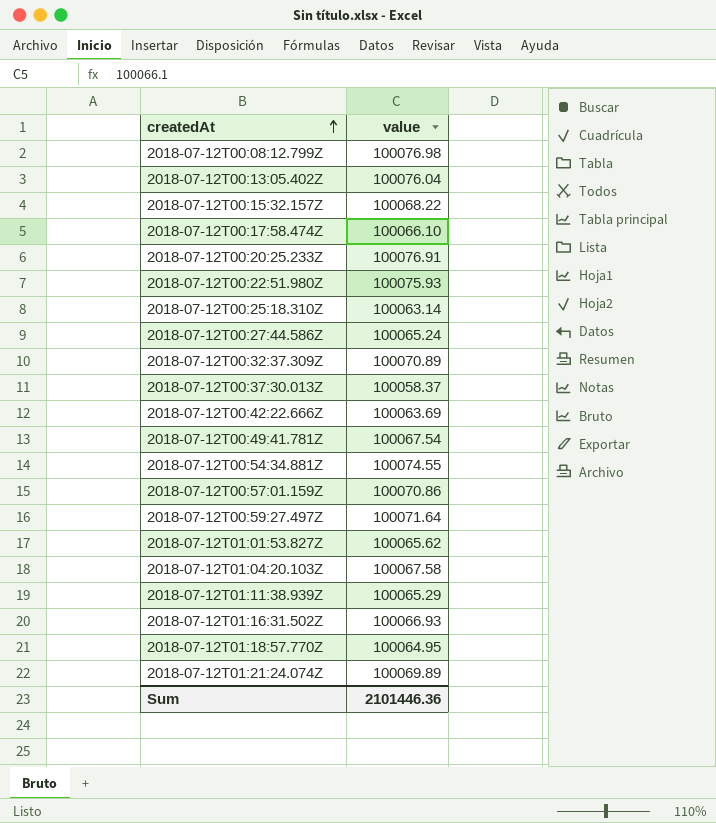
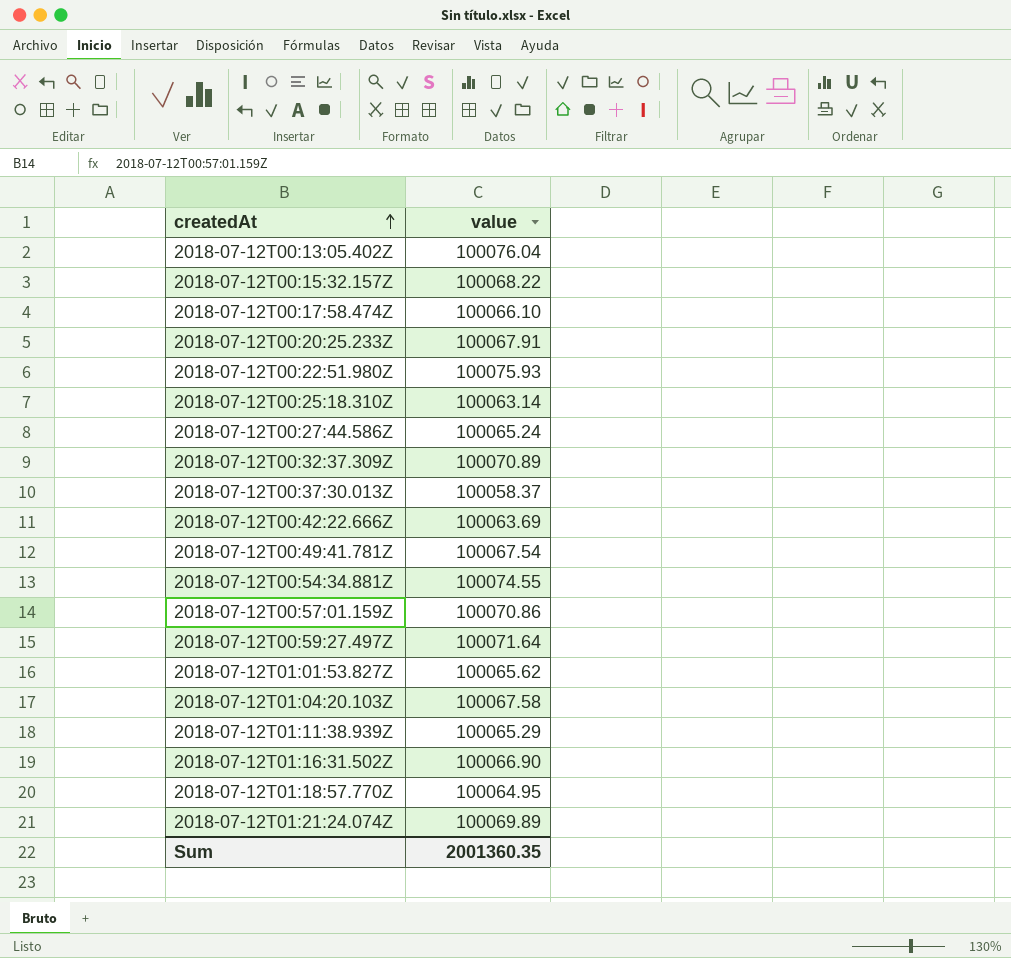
row 2018-07-12T00:08:12.799Z: 100076.98 -> none
2018-07-12T00:20:25.233Z | value: 100076.91 -> 100067.91
2018-07-12T01:16:31.502Z | value: 100066.93 -> 100066.90
Sum | value: 2101446.36 -> 2001360.35

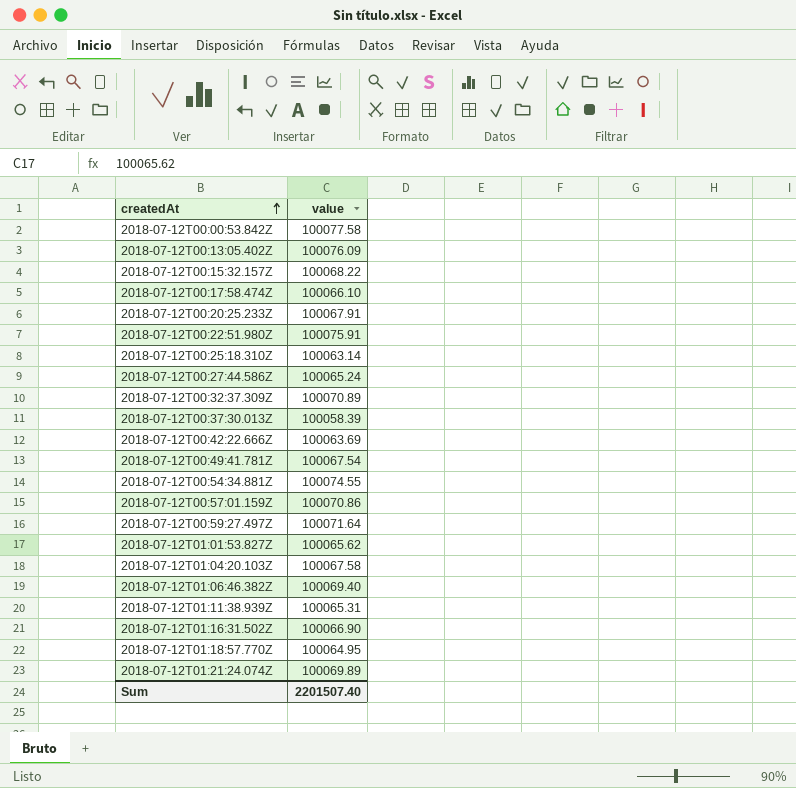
row 2018-07-12T00:00:53.842Z: none -> 100077.58
2018-07-12T00:13:05.402Z | value: 100076.04 -> 100076.09
2018-07-12T00:22:51.980Z | value: 100075.93 -> 100075.91
2018-07-12T00:37:30.013Z | value: 100058.37 -> 100058.39
row 2018-07-12T01:06:46.382Z: none -> 100069.40
2018-07-12T01:11:38.939Z | value: 100065.29 -> 100065.31
Sum | value: 2001360.35 -> 2201507.40

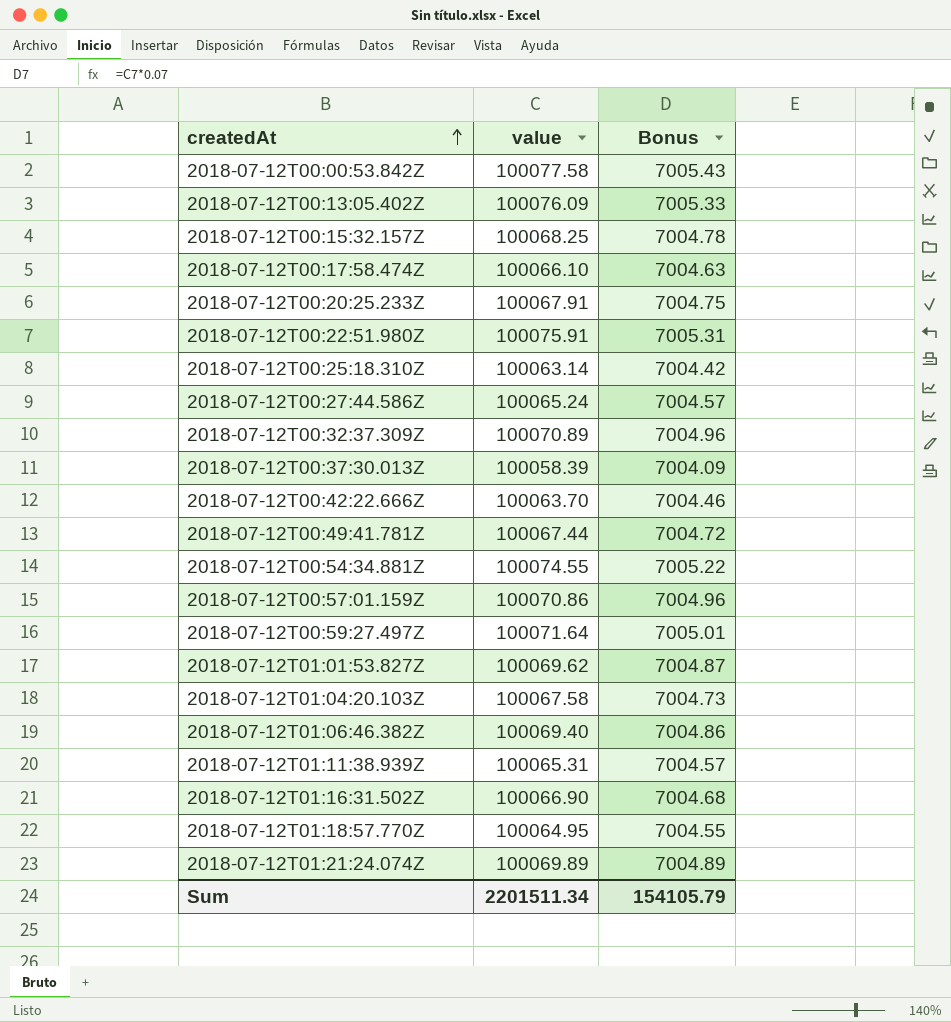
column Bonus | formula: none -> [value] * 0.07
2018-07-12T00:15:32.157Z | value: 100068.22 -> 100068.25
2018-07-12T00:42:22.666Z | value: 100063.69 -> 100063.70
2018-07-12T00:49:41.781Z | value: 100067.54 -> 100067.44
2018-07-12T01:01:53.827Z | value: 100065.62 -> 100069.62
Sum | value: 2201507.40 -> 2201511.34

